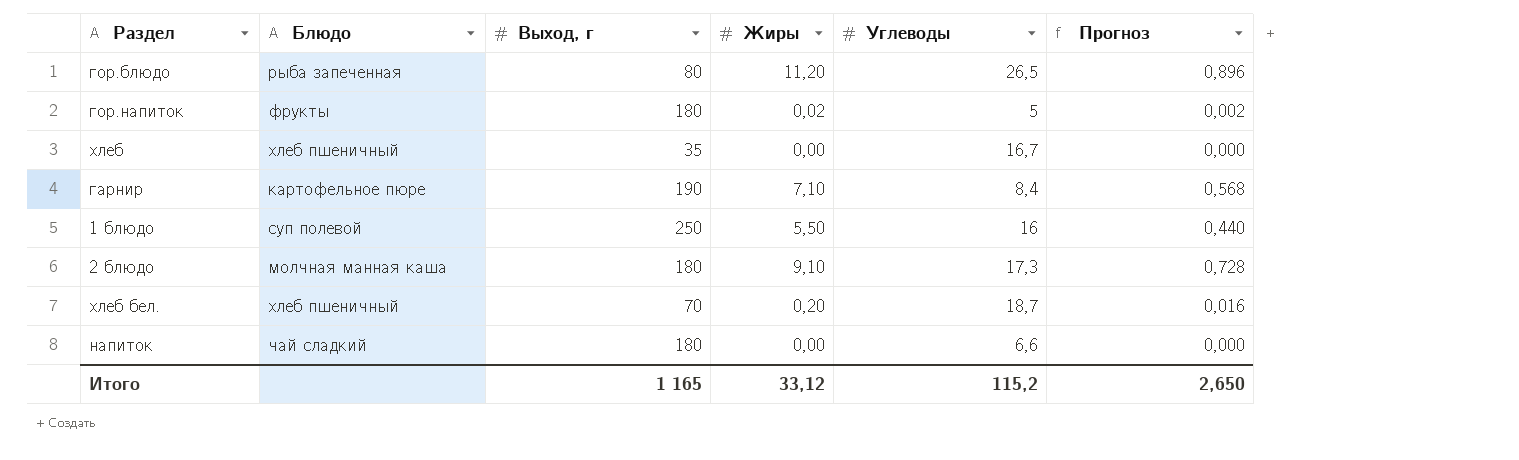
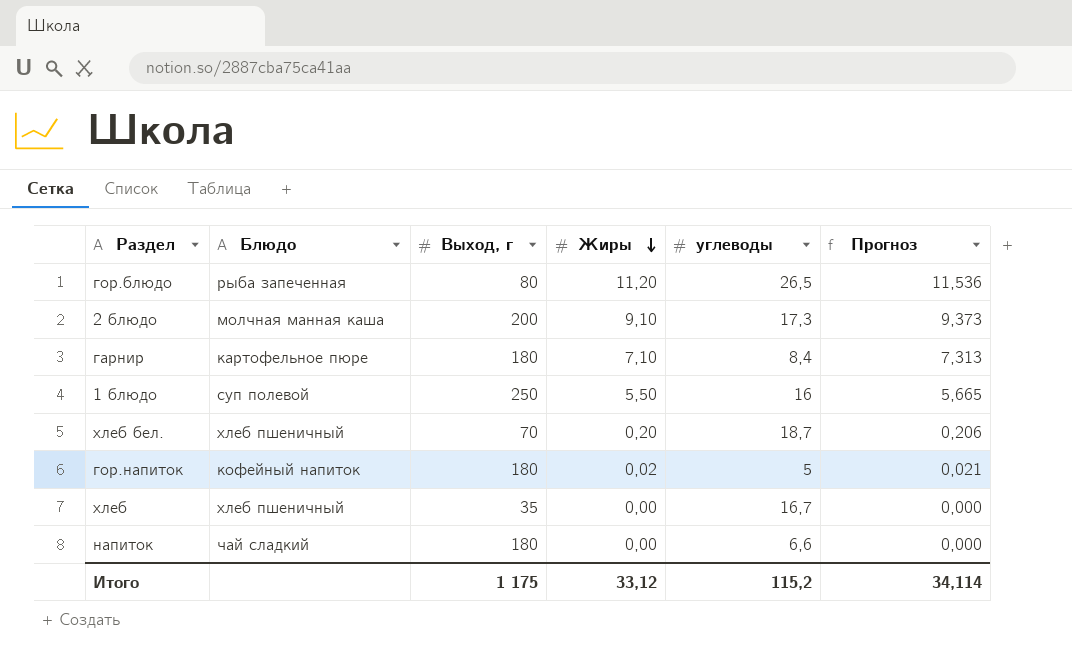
row order: none -> Жиры descending
column name: Углеводы -> углеводы
column Прогноз | formula: [Жиры] * 0,08 -> [Жиры] * 1,03
2 блюдо | Выход, г: 180 -> 200
гарнир | Выход, г: 190 -> 180
гор.напиток | Блюдо: фрукты -> кофейный напиток
Итого | Выход, г: 1 165 -> 1 175
Итого | Прогноз: 2,650 -> 34,114

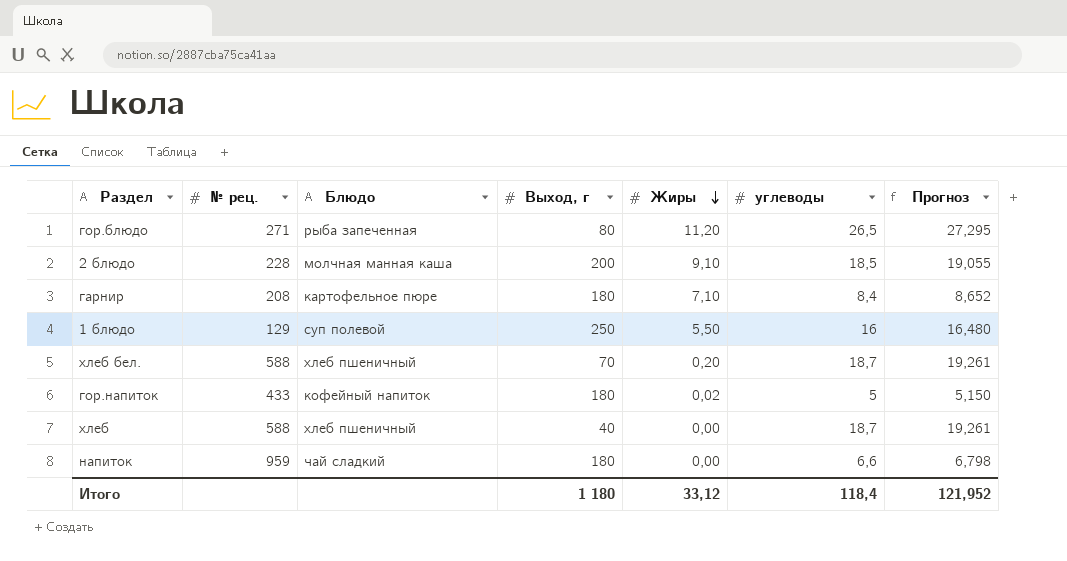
column № рец. | position: none -> 2
column Прогноз | formula: [Жиры] * 1,03 -> [углеводы] * 1,03
2 блюдо | углеводы: 17,3 -> 18,5
хлеб | Выход, г: 35 -> 40
хлеб | углеводы: 16,7 -> 18,7
Итого | Выход, г: 1 175 -> 1 180
Итого | углеводы: 115,2 -> 118,4
Итого | Прогноз: 34,114 -> 121,952

